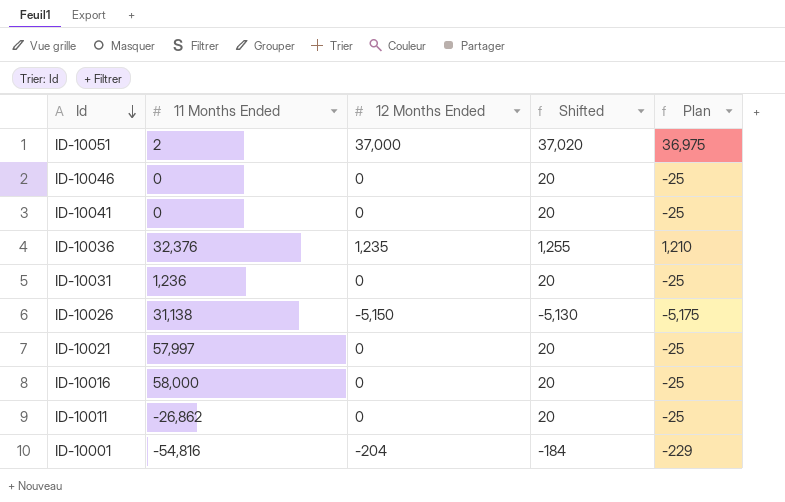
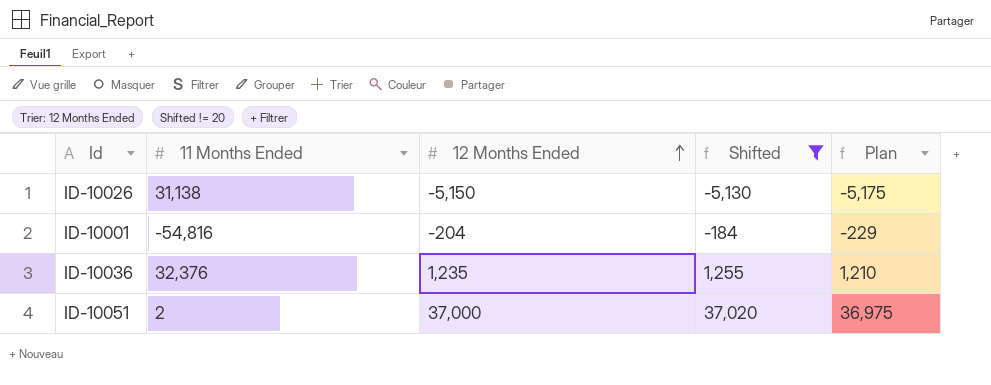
filter: none -> Shifted != 20
row order: Id descending -> 12 Months Ended ascending

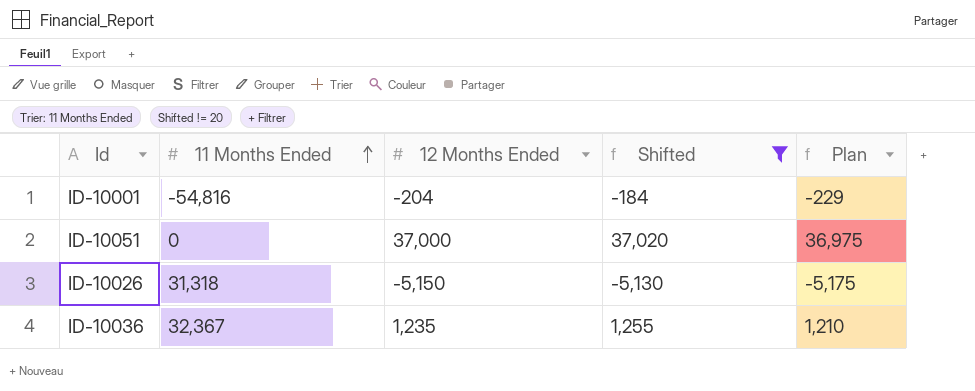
row order: 12 Months Ended ascending -> 11 Months Ended ascending
ID-10051 | 11 Months Ended: 2 -> 0
ID-10026 | 11 Months Ended: 31,138 -> 31,318
ID-10036 | 11 Months Ended: 32,376 -> 32,367

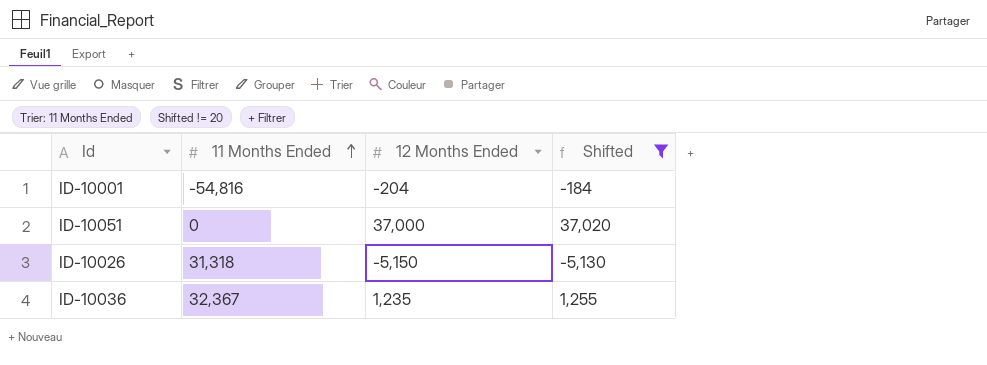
column Plan | formula: [12 Months Ended] - 25 -> none

